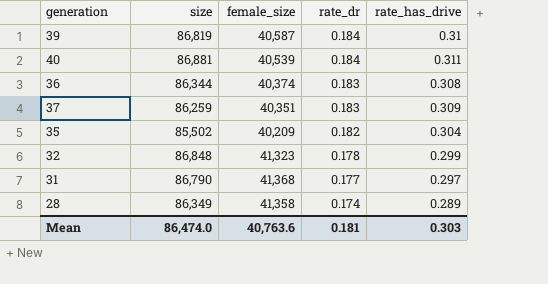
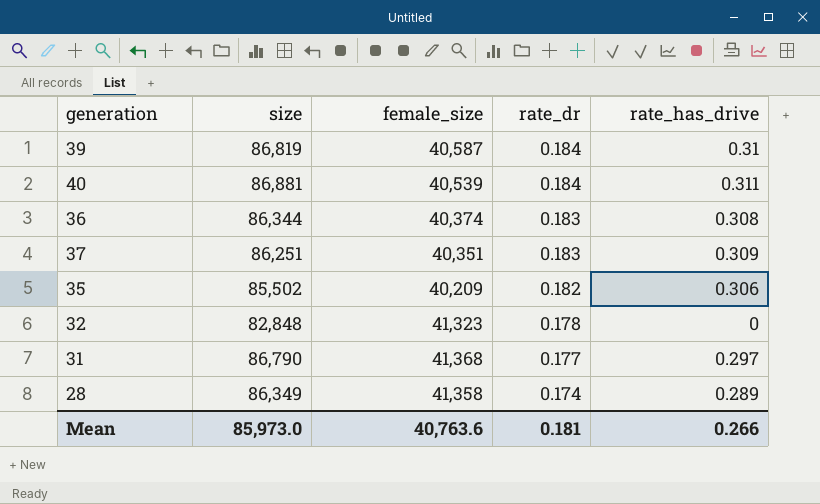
37 | size: 86,259 -> 86,251
35 | rate_has_drive: 0.304 -> 0.306
32 | size: 86,848 -> 82,848
32 | rate_has_drive: 0.299 -> 0
Mean | size: 86,474.0 -> 85,973.0
Mean | rate_has_drive: 0.303 -> 0.266

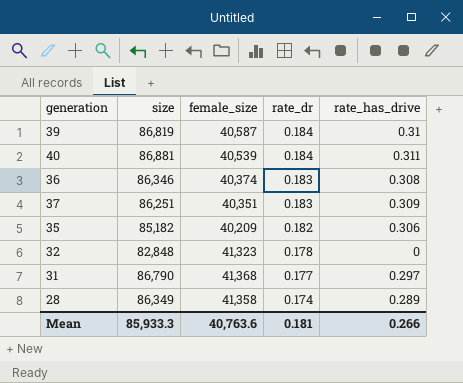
36 | size: 86,344 -> 86,346
35 | size: 85,502 -> 85,182
Mean | size: 85,973.0 -> 85,933.3

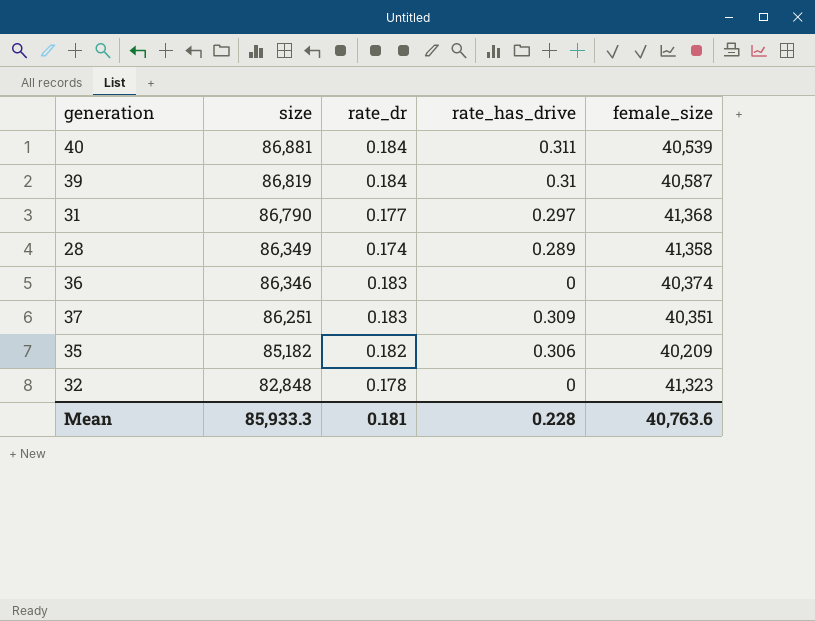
row order: rate_dr descending -> size descending
column female_size | position: 3 -> 5
36 | rate_has_drive: 0.308 -> 0
Mean | rate_has_drive: 0.266 -> 0.228

